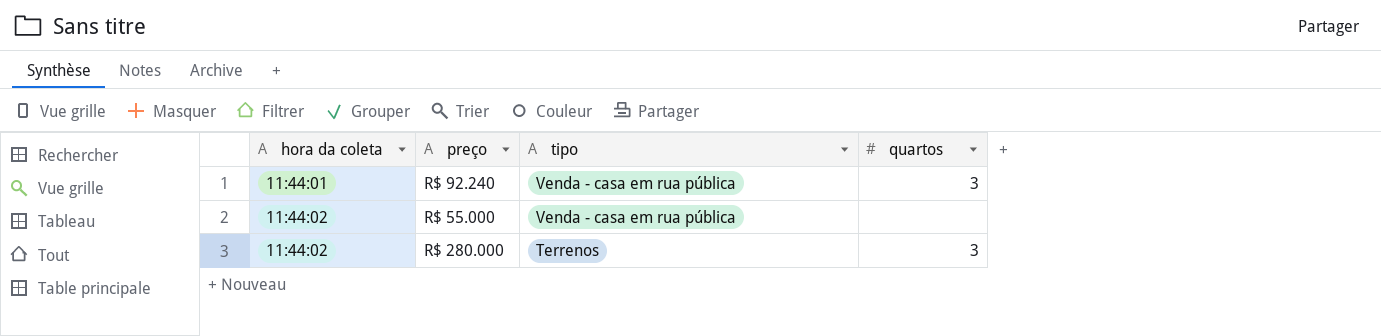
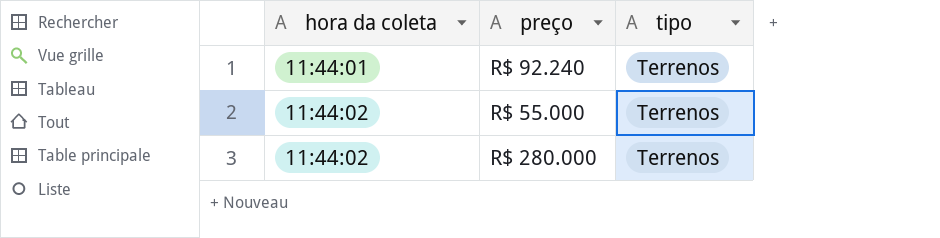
column quartos | position: 4 -> none
R$ 92.240 | tipo: Venda - casa em rua pública -> Terrenos
R$ 55.000 | tipo: Venda - casa em rua pública -> Terrenos

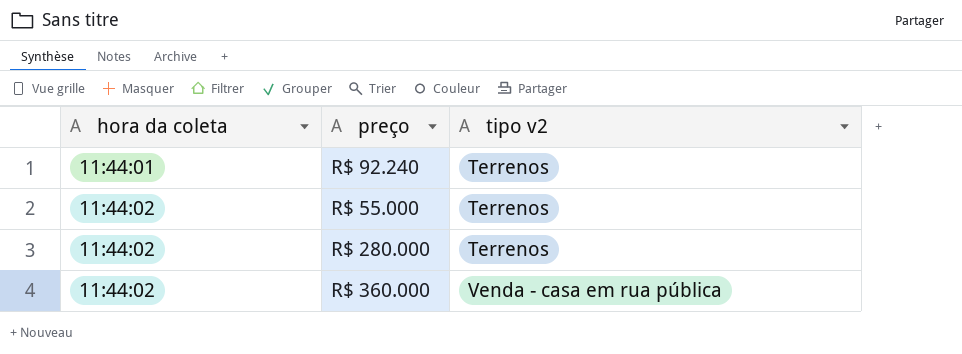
column name: tipo -> tipo v2
row R$ 360.000: none -> 11:44:02 | Venda - casa em rua pública

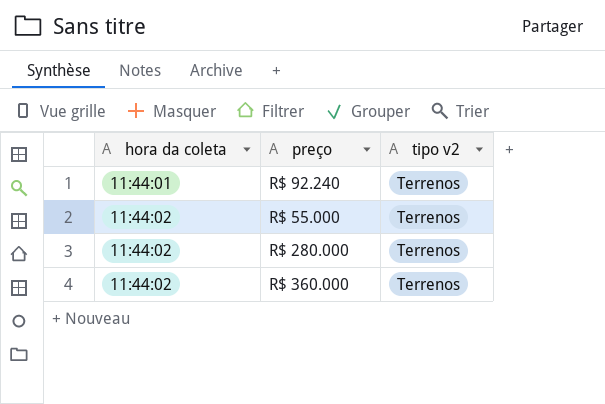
R$ 360.000 | tipo v2: Venda - casa em rua pública -> Terrenos

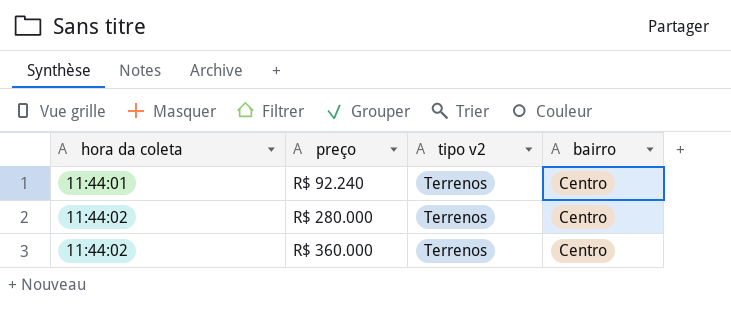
column bairro | position: none -> 4
row R$ 55.000: 11:44:02 | Terrenos -> none

